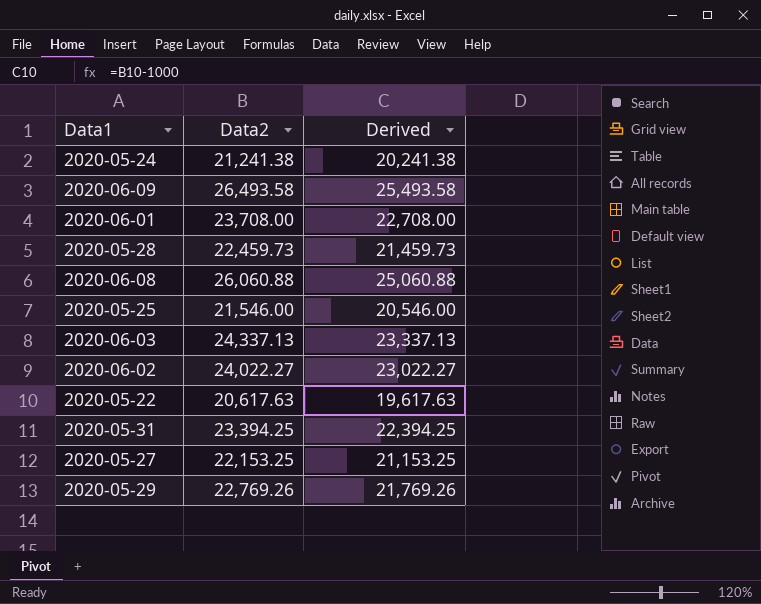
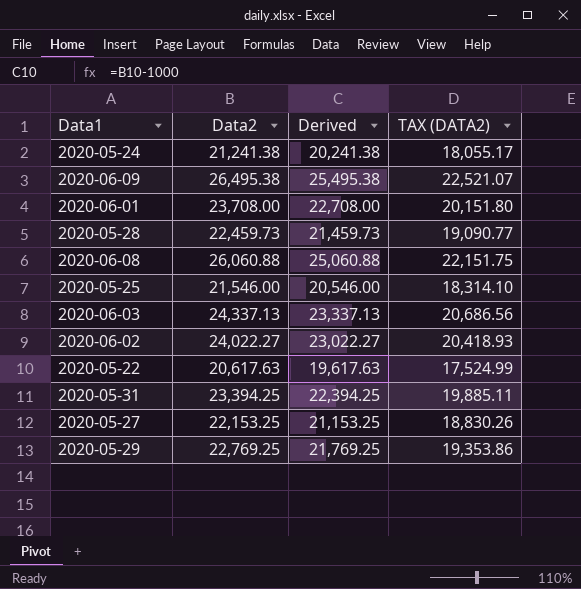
column TAX (DATA2) | formula: none -> [Data2] * 0.85
2020-06-09 | Data2: 26,493.58 -> 26,495.38
2020-06-09 | Derived: 25,493.58 -> 25,495.38
2020-05-29 | Data2: 22,769.26 -> 22,769.25
2020-05-29 | Derived: 21,769.26 -> 21,769.25

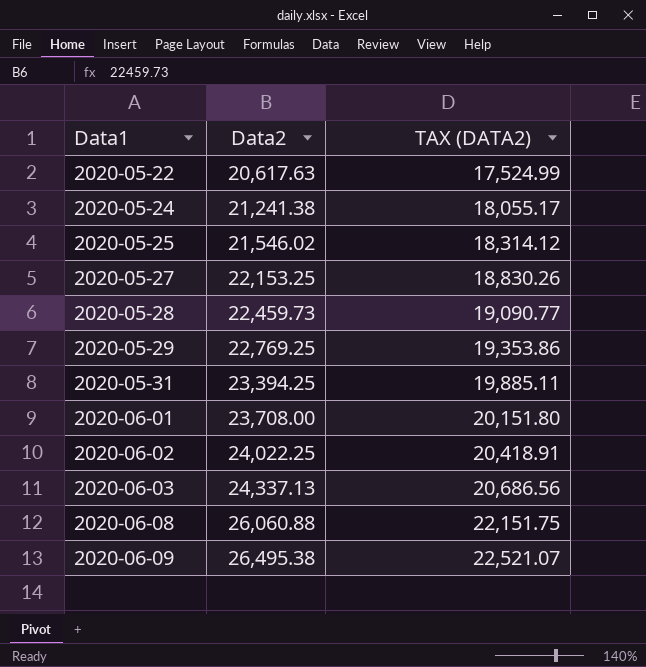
row order: none -> Data1 ascending
column Derived | formula: [Data2] - 1000 -> none
2020-05-25 | Data2: 21,546.00 -> 21,546.02
2020-05-25 | TAX (DATA2): 18,314.10 -> 18,314.12
2020-06-02 | Data2: 24,022.27 -> 24,022.25
2020-06-02 | TAX (DATA2): 20,418.93 -> 20,418.91

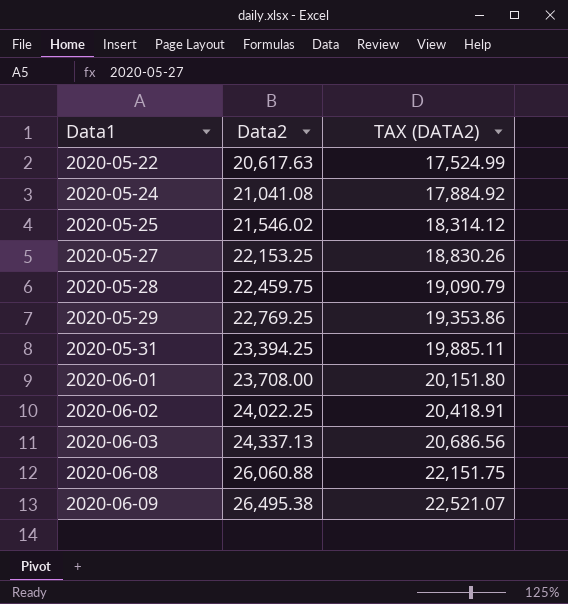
2020-05-24 | Data2: 21,241.38 -> 21,041.08
2020-05-24 | TAX (DATA2): 18,055.17 -> 17,884.92
2020-05-28 | Data2: 22,459.73 -> 22,459.75
2020-05-28 | TAX (DATA2): 19,090.77 -> 19,090.79

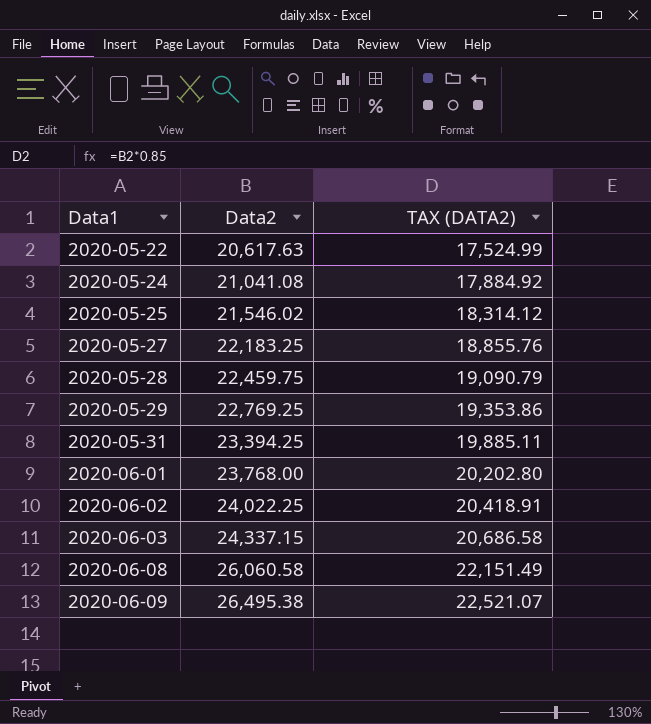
2020-05-27 | Data2: 22,153.25 -> 22,183.25
2020-05-27 | TAX (DATA2): 18,830.26 -> 18,855.76
2020-06-01 | Data2: 23,708.00 -> 23,768.00
2020-06-01 | TAX (DATA2): 20,151.80 -> 20,202.80
2020-06-03 | Data2: 24,337.13 -> 24,337.15
2020-06-03 | TAX (DATA2): 20,686.56 -> 20,686.58
2020-06-08 | Data2: 26,060.88 -> 26,060.58
2020-06-08 | TAX (DATA2): 22,151.75 -> 22,151.49

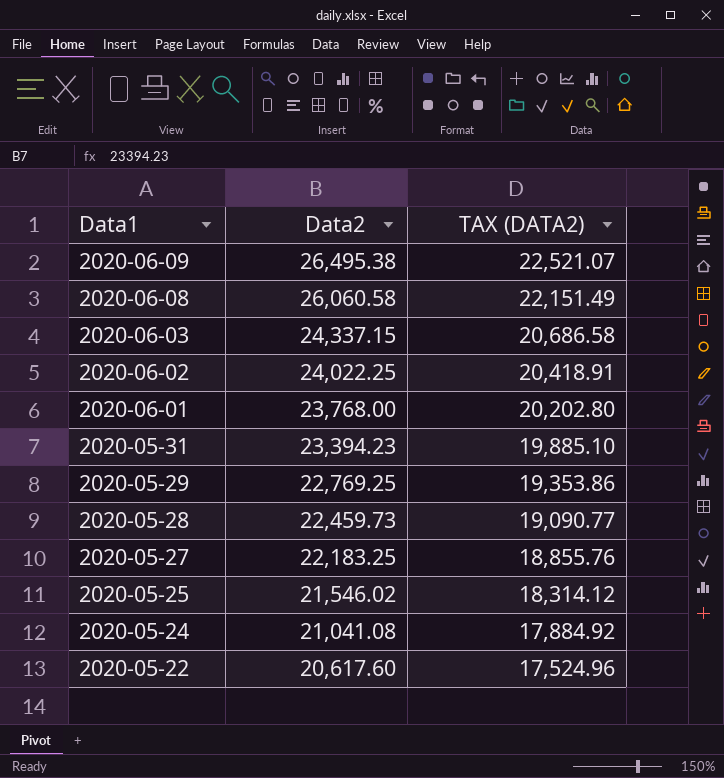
row order: Data1 ascending -> Data1 descending
2020-05-31 | Data2: 23,394.25 -> 23,394.23
2020-05-31 | TAX (DATA2): 19,885.11 -> 19,885.10
2020-05-28 | Data2: 22,459.75 -> 22,459.73
2020-05-28 | TAX (DATA2): 19,090.79 -> 19,090.77
2020-05-22 | Data2: 20,617.63 -> 20,617.60
2020-05-22 | TAX (DATA2): 17,524.99 -> 17,524.96

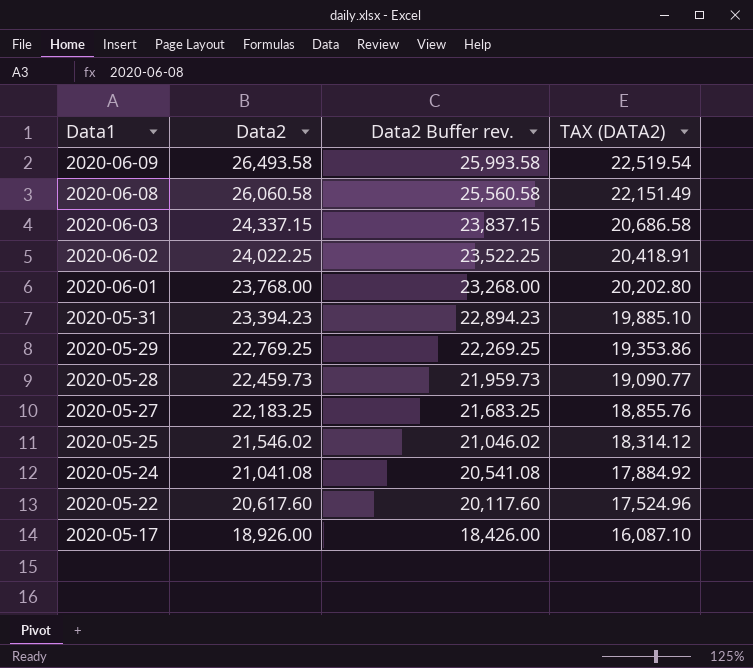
column Data2 Buffer rev. | formula: none -> [Data2] - 500
2020-06-09 | Data2: 26,495.38 -> 26,493.58
2020-06-09 | TAX (DATA2): 22,521.07 -> 22,519.54
row 2020-05-17: none -> 18,926.00 | 18,426.00 | 16,087.10

